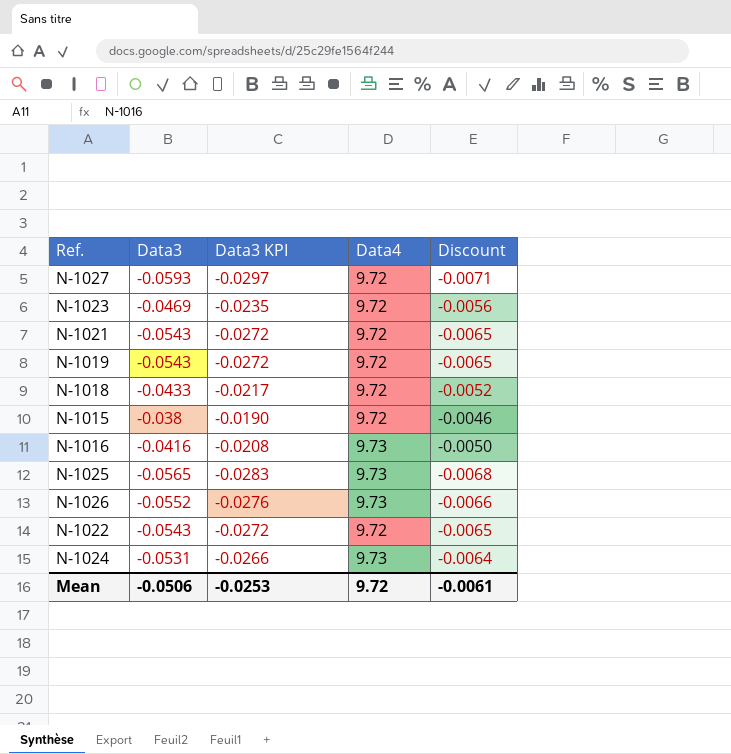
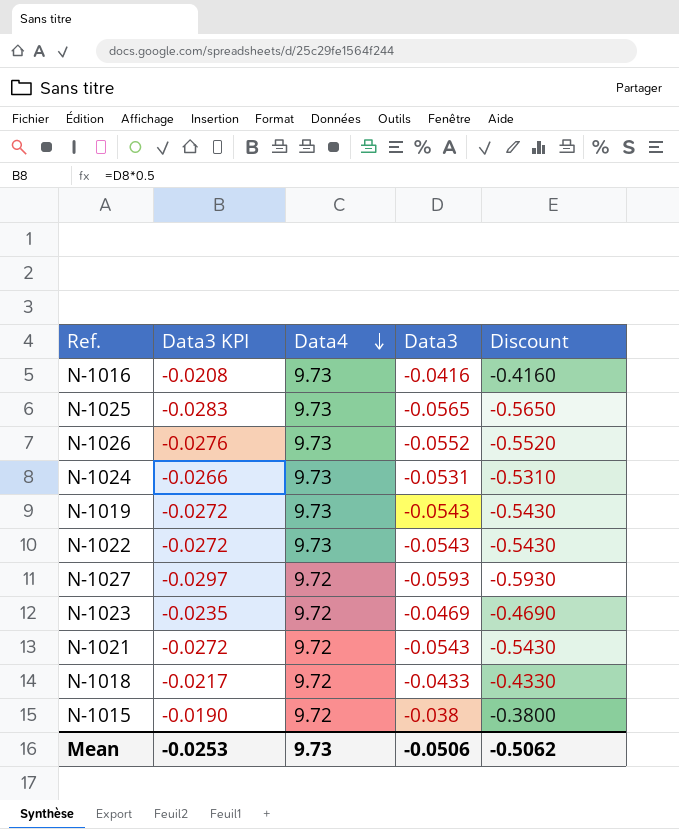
row order: none -> Data4 descending
column Data3 | position: 2 -> 4
column Discount | formula: [Data3] * 0.12 -> [Data3] * 10
N-1019 | Data4: 9.72 -> 9.73
N-1022 | Data4: 9.72 -> 9.73
Mean | Data4: 9.72 -> 9.73
Mean | Discount: -0.0061 -> -0.5062

